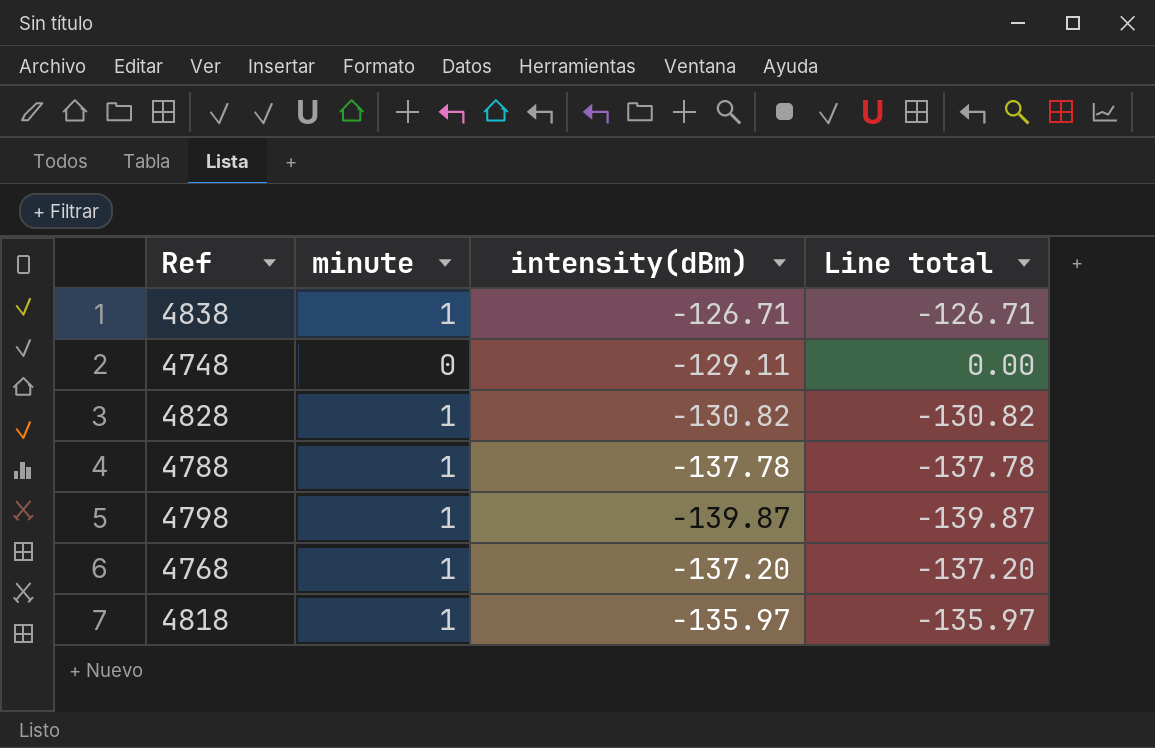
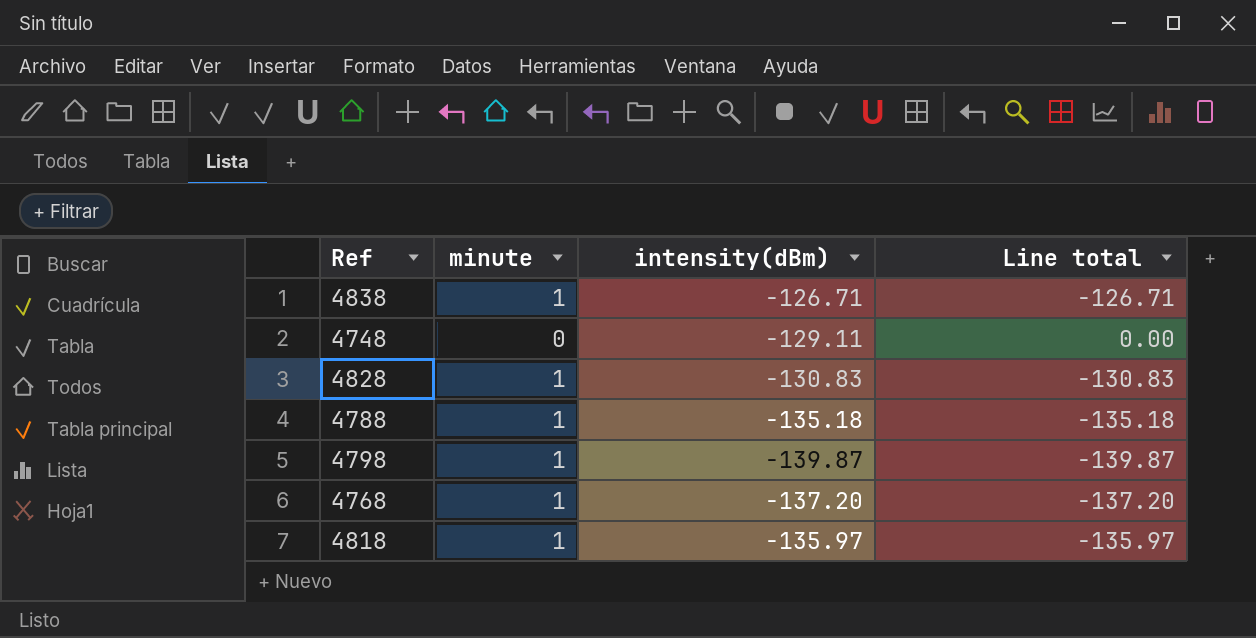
4828 | intensity(dBm): -130.82 -> -130.83
4828 | Line total: -130.82 -> -130.83
4788 | intensity(dBm): -137.78 -> -135.18
4788 | Line total: -137.78 -> -135.18

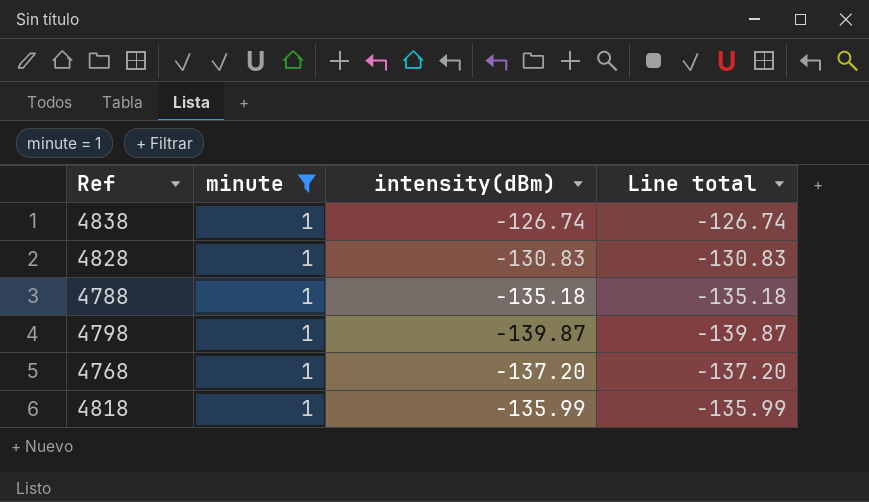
filter: none -> minute = 1
4838 | intensity(dBm): -126.71 -> -126.74
4838 | Line total: -126.71 -> -126.74
4818 | intensity(dBm): -135.97 -> -135.99
4818 | Line total: -135.97 -> -135.99

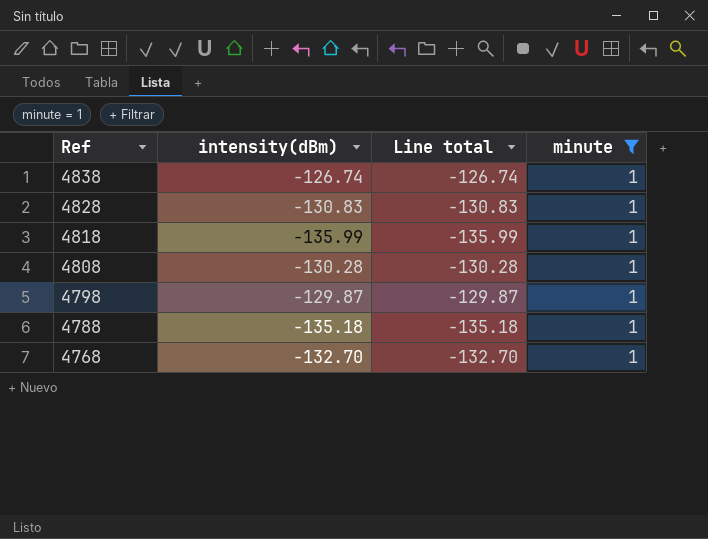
row order: none -> Ref descending
column minute | position: 2 -> 4
row 4808: none -> -130.28 | -130.28 | 1
4798 | intensity(dBm): -139.87 -> -129.87
4798 | Line total: -139.87 -> -129.87
4768 | intensity(dBm): -137.20 -> -132.70
4768 | Line total: -137.20 -> -132.70

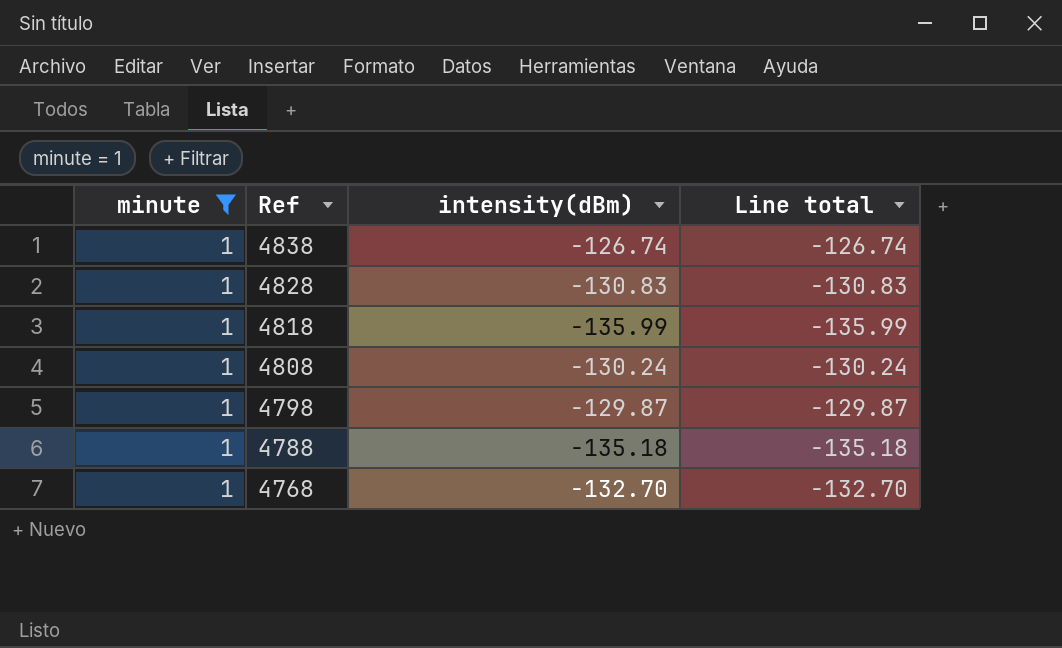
column minute | position: 4 -> 1
4808 | intensity(dBm): -130.28 -> -130.24
4808 | Line total: -130.28 -> -130.24

